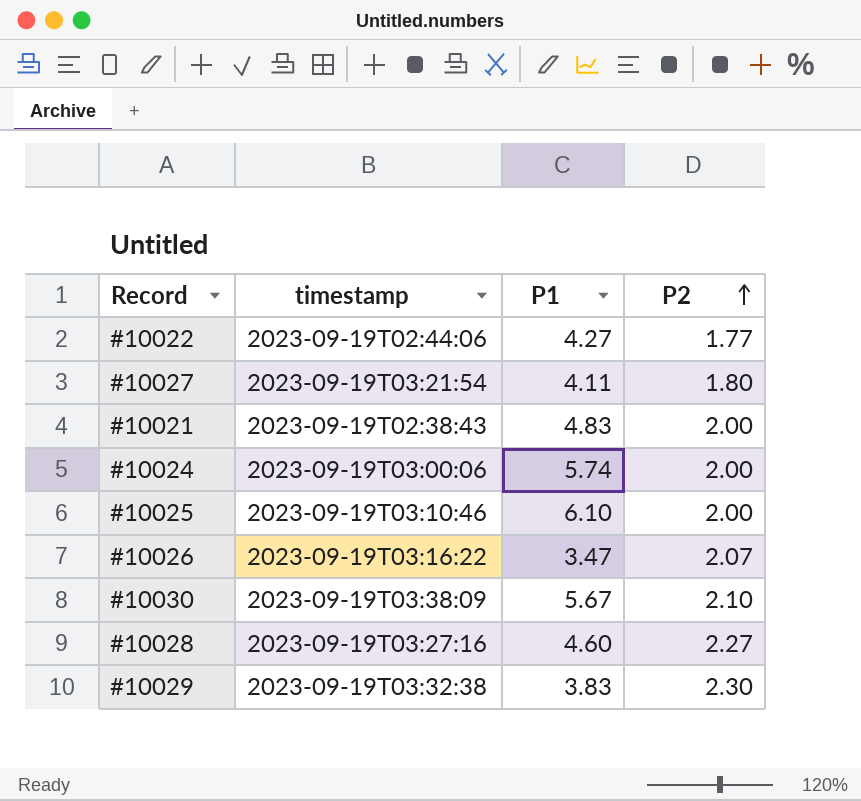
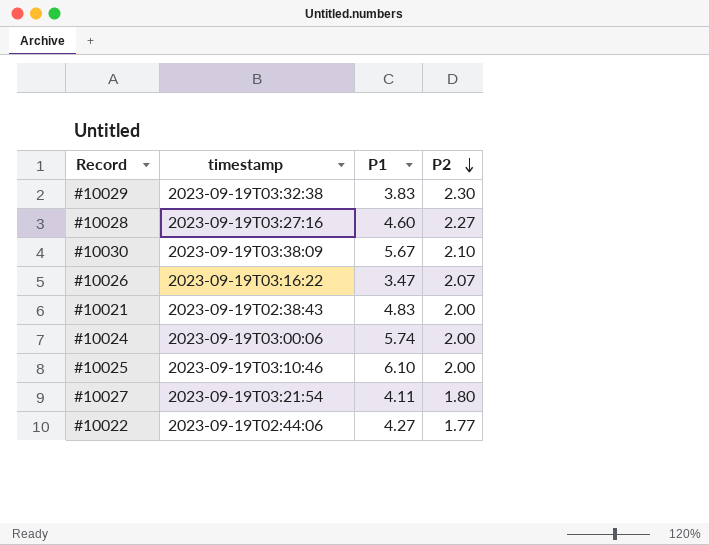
row order: P2 ascending -> P2 descending

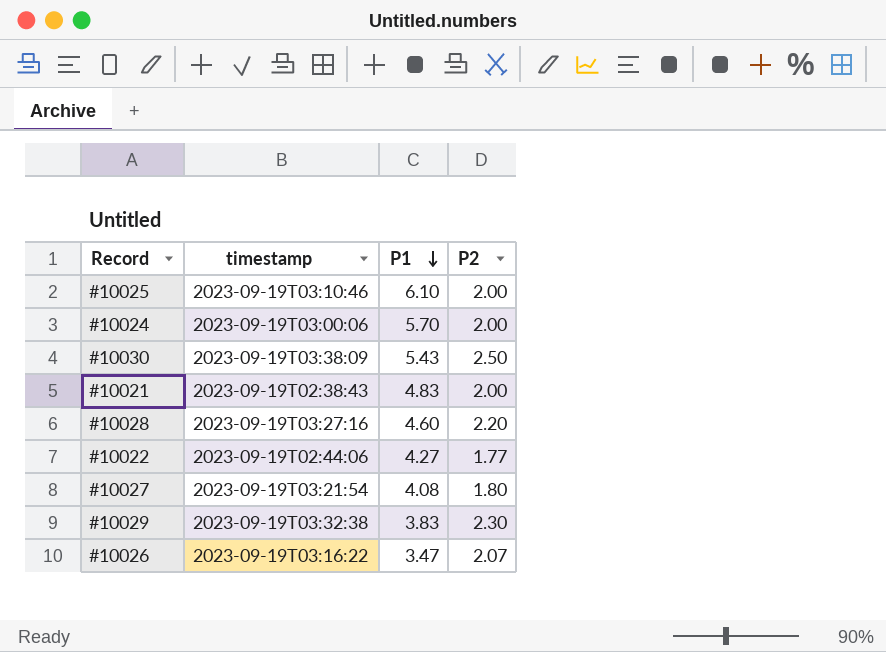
row order: P2 descending -> P1 descending
#10024 | P1: 5.74 -> 5.70
#10030 | P1: 5.67 -> 5.43
#10030 | P2: 2.10 -> 2.50
#10028 | P2: 2.27 -> 2.20
#10027 | P1: 4.11 -> 4.08

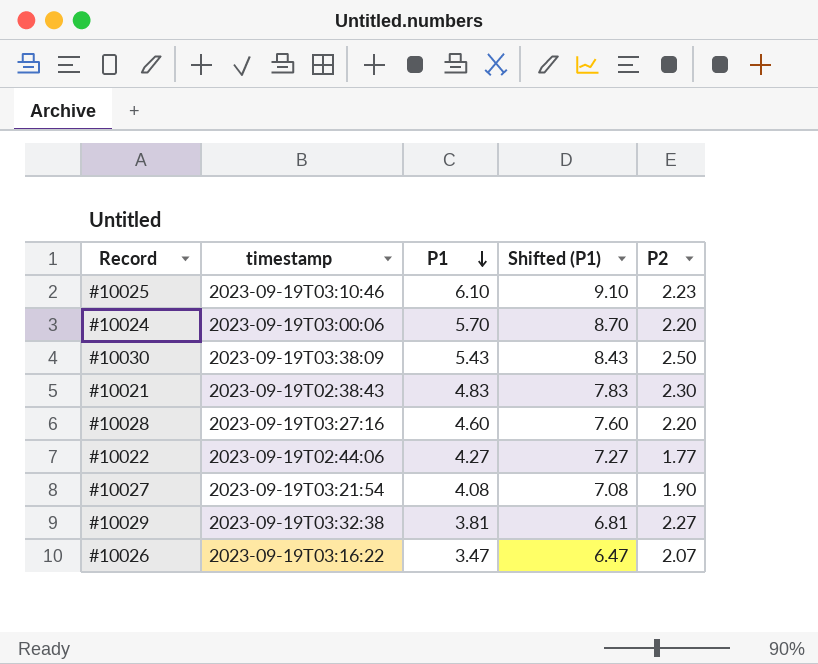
column Shifted (P1) | formula: none -> [P1] + 3
#10025 | P2: 2.00 -> 2.23
#10024 | P2: 2.00 -> 2.20
#10021 | P2: 2.00 -> 2.30
#10027 | P2: 1.80 -> 1.90
#10029 | P1: 3.83 -> 3.81
#10029 | P2: 2.30 -> 2.27

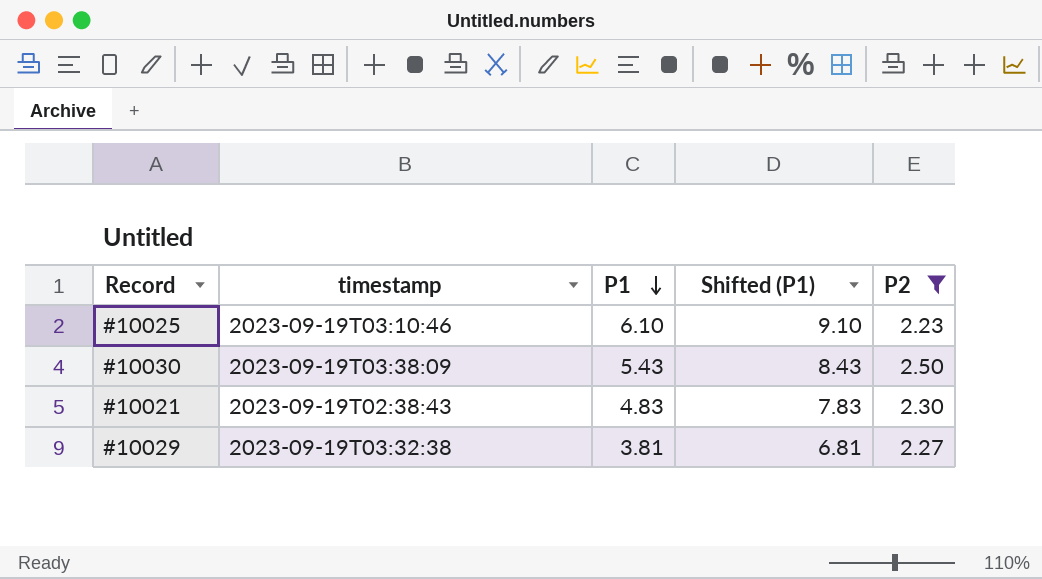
filter: none -> P2 >= 2.23

